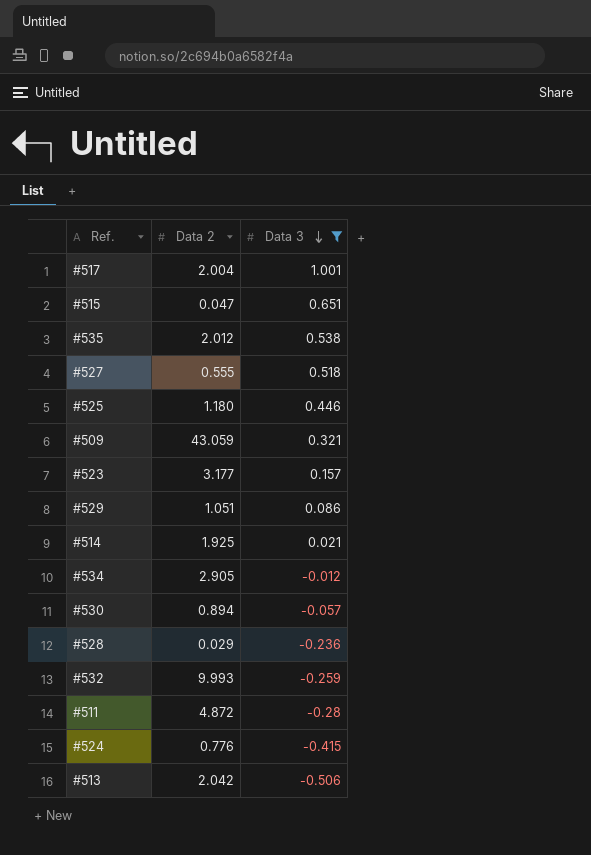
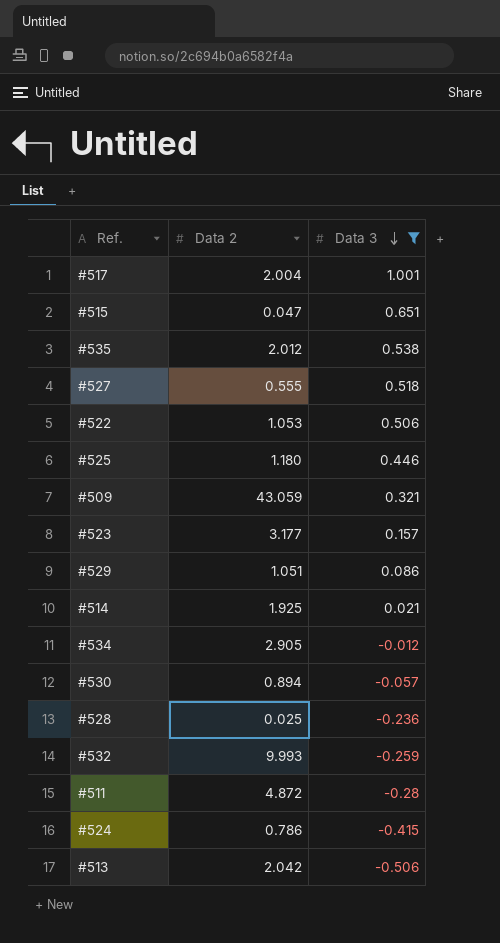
row #522: none -> 1.053 | 0.506
#528 | Data 2: 0.029 -> 0.025
#524 | Data 2: 0.776 -> 0.786

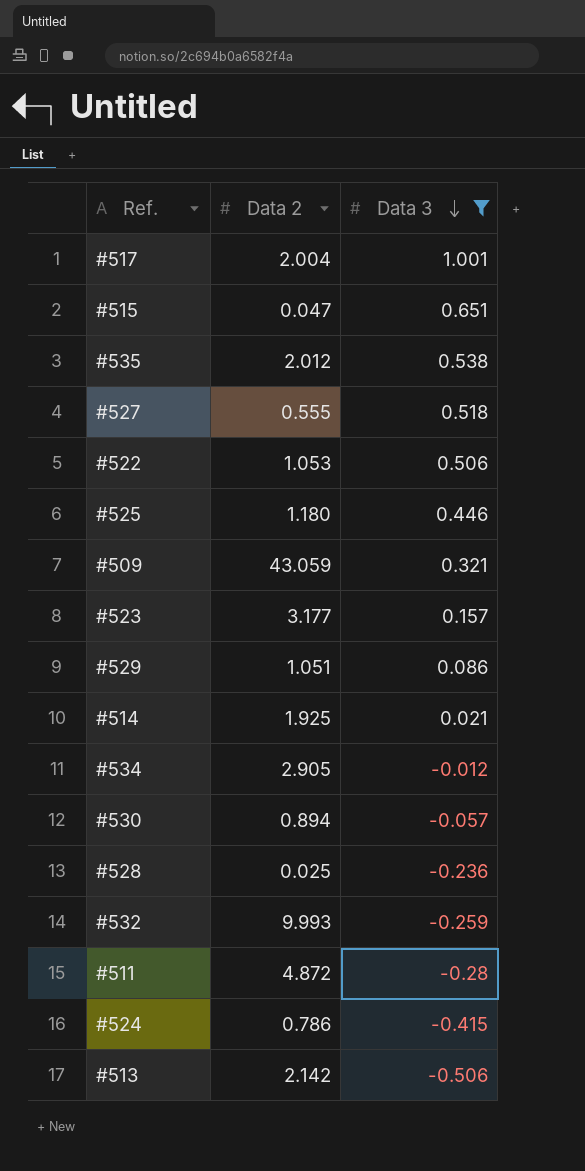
#513 | Data 2: 2.042 -> 2.142

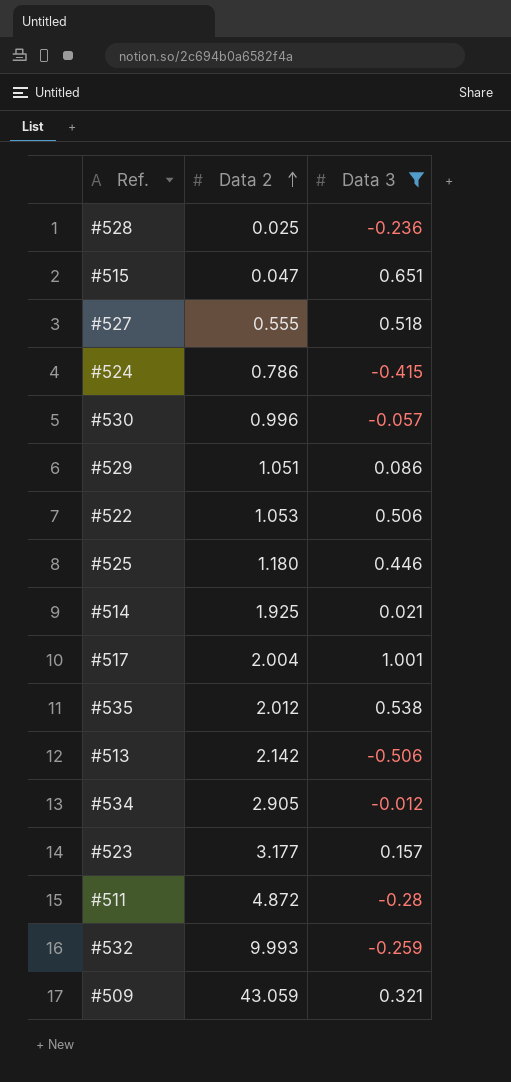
row order: Data 3 descending -> Data 2 ascending
#530 | Data 2: 0.894 -> 0.996

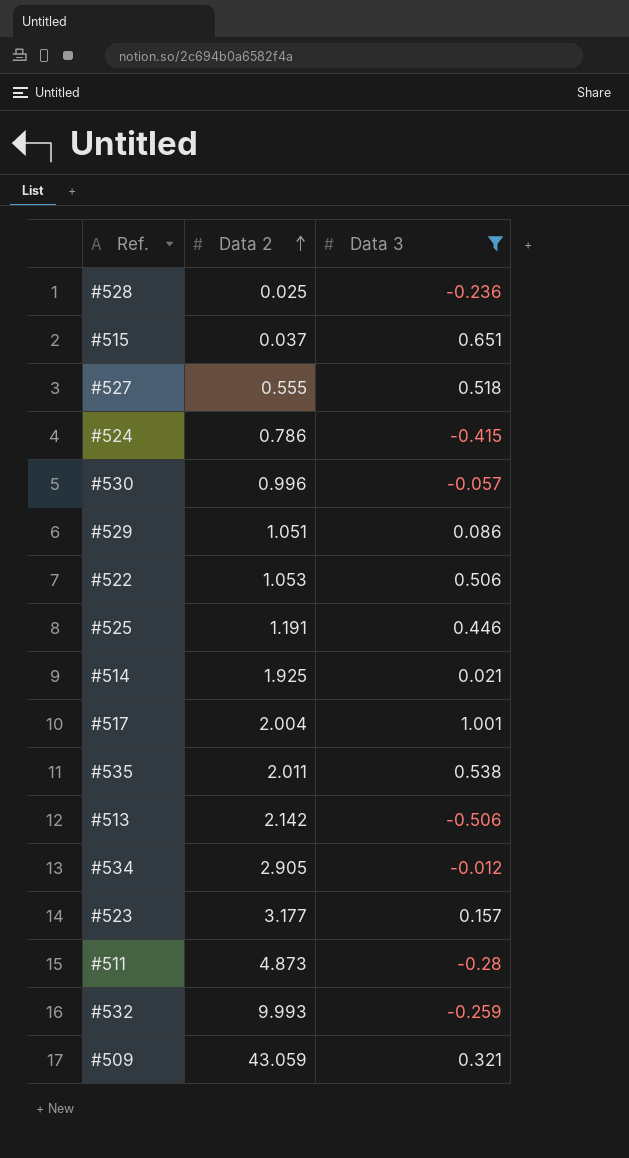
#515 | Data 2: 0.047 -> 0.037
#525 | Data 2: 1.180 -> 1.191
#535 | Data 2: 2.012 -> 2.011
#511 | Data 2: 4.872 -> 4.873

